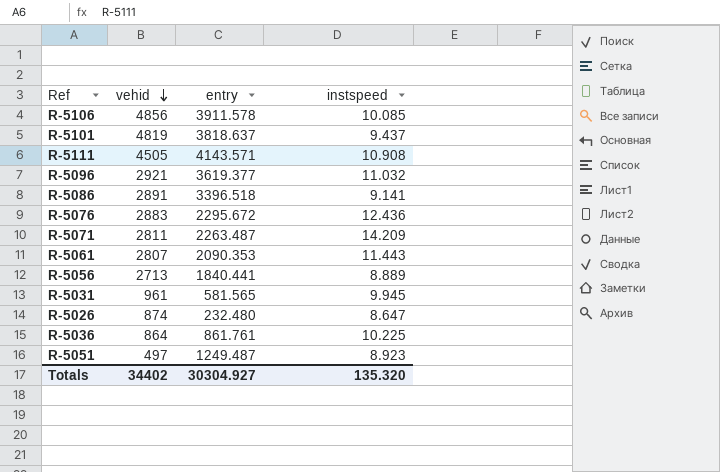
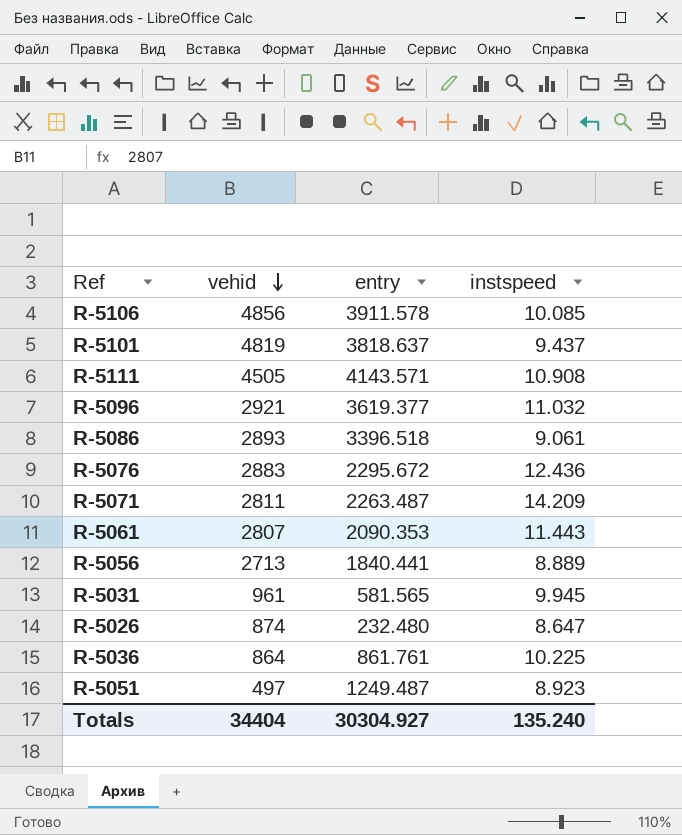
R-5086 | vehid: 2891 -> 2893
R-5086 | instspeed: 9.141 -> 9.061
Totals | vehid: 34402 -> 34404
Totals | instspeed: 135.320 -> 135.240

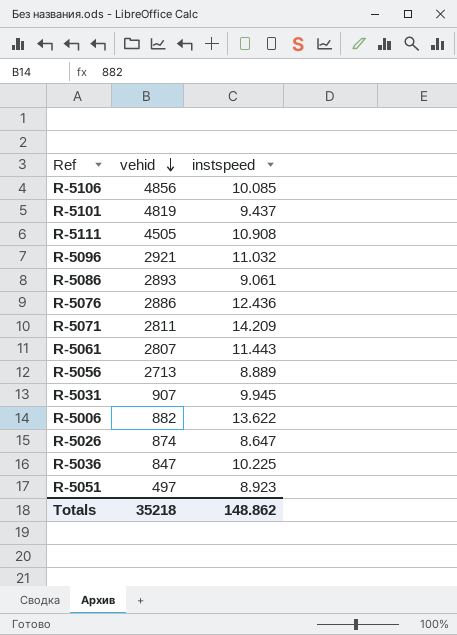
column entry | position: 3 -> none
R-5076 | vehid: 2883 -> 2886
R-5031 | vehid: 961 -> 907
row R-5006: none -> 882 | 13.622
R-5036 | vehid: 864 -> 847
Totals | vehid: 34404 -> 35218
Totals | instspeed: 135.240 -> 148.862

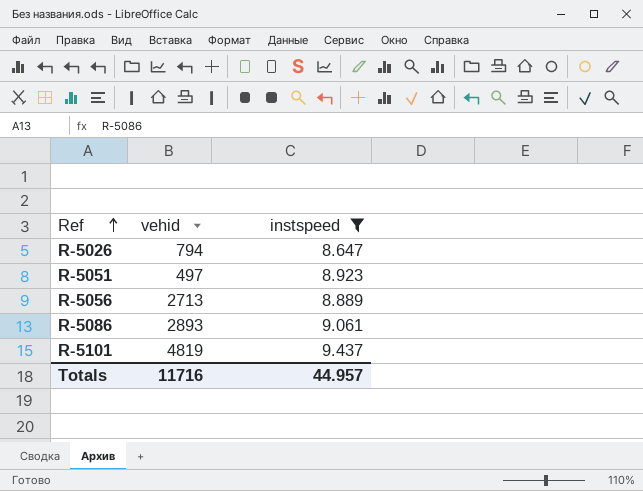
filter: none -> instspeed <= 9.437
row order: vehid descending -> Ref ascending
R-5026 | vehid: 874 -> 794
Totals | vehid: 35218 -> 11716
Totals | instspeed: 148.862 -> 44.957

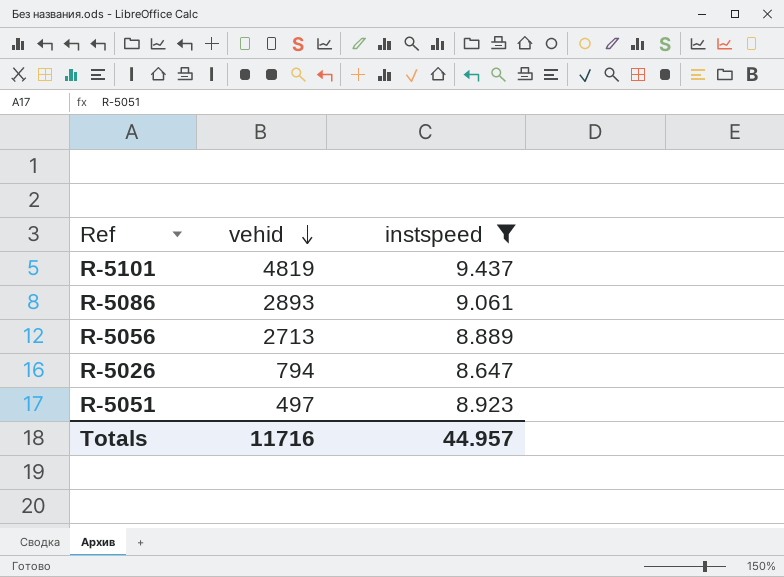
row order: Ref ascending -> vehid descending

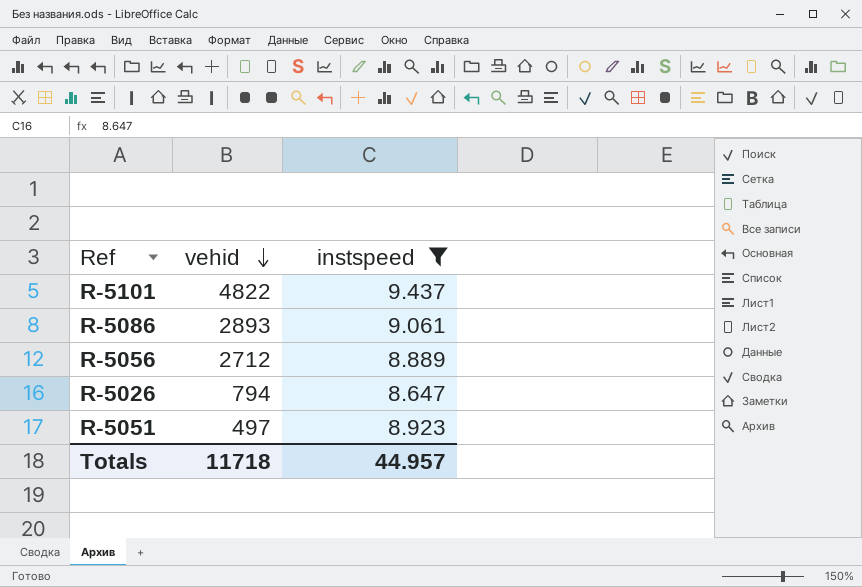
R-5101 | vehid: 4819 -> 4822
R-5056 | vehid: 2713 -> 2712
Totals | vehid: 11716 -> 11718

